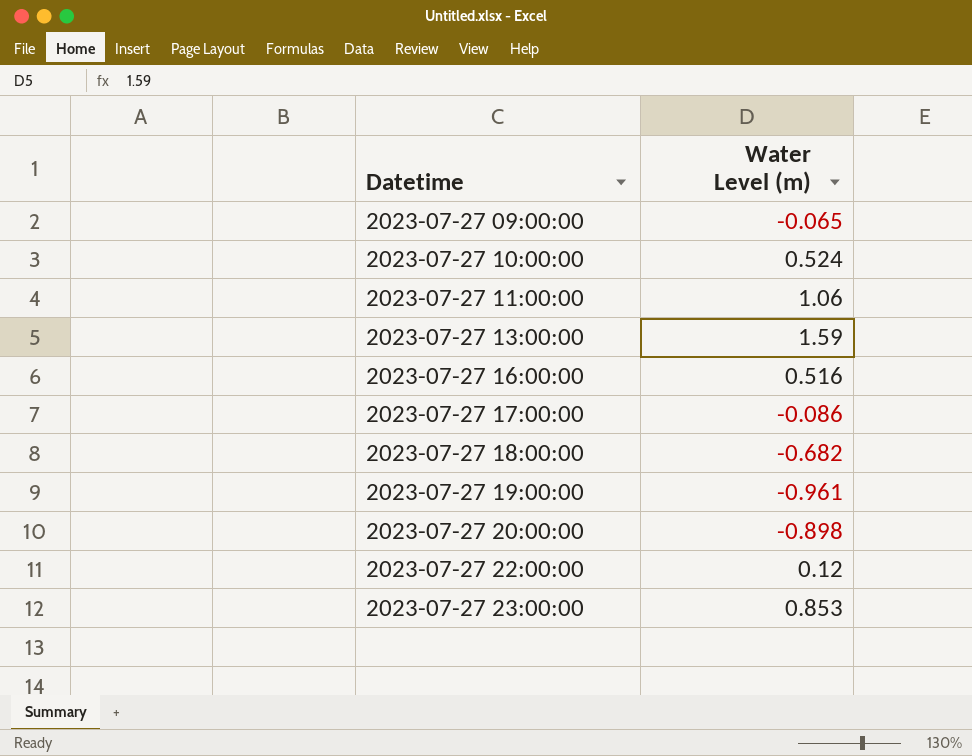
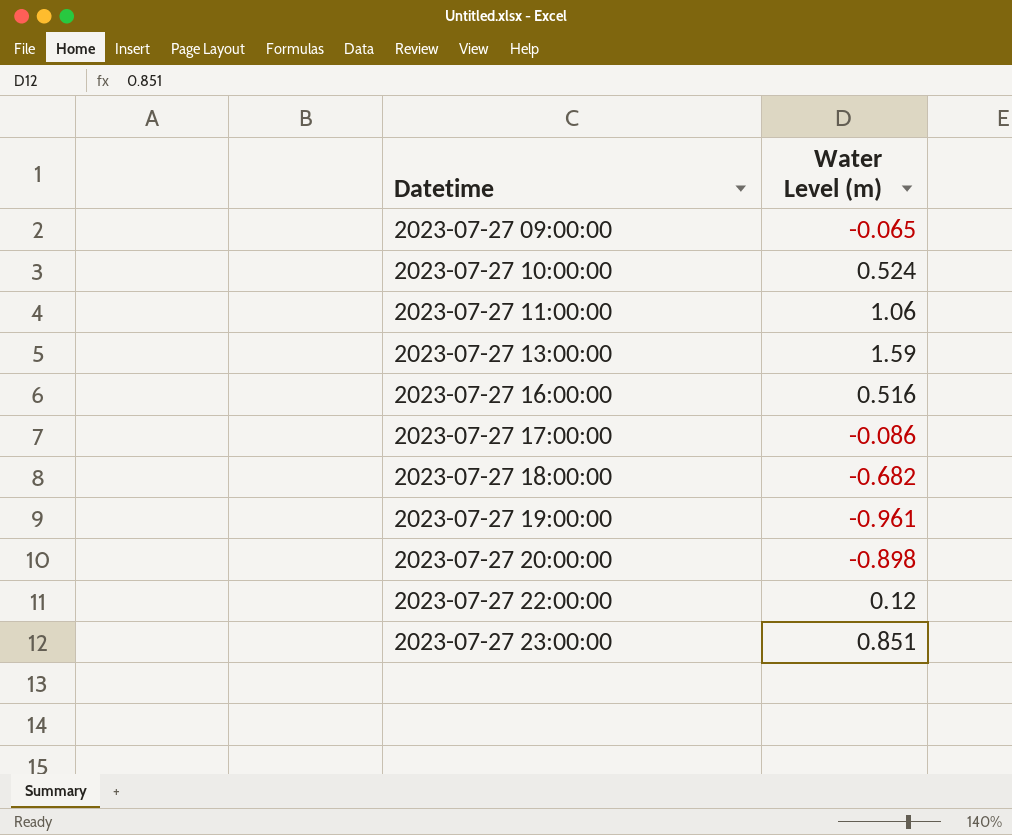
2023-07-27 23:00:00 | Water Level (m): 0.853 -> 0.851

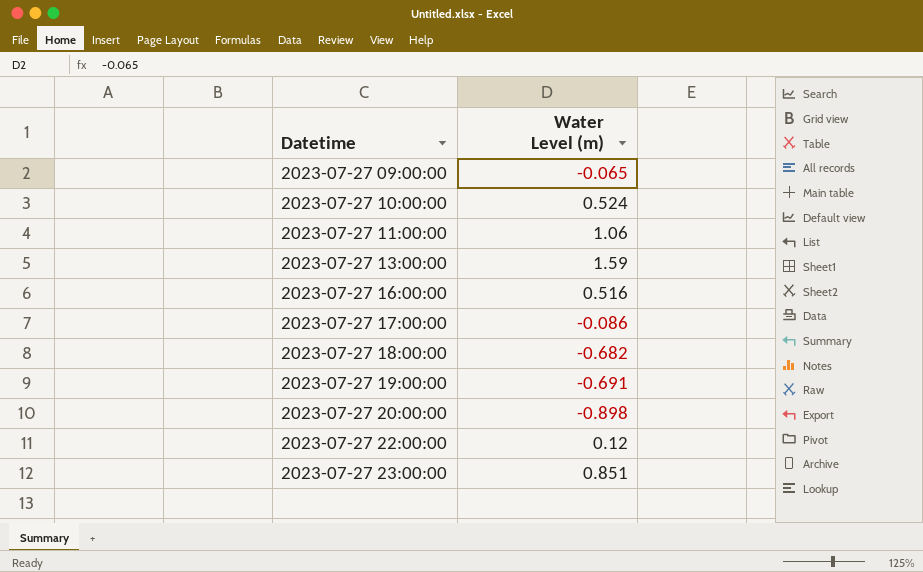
2023-07-27 19:00:00 | Water Level (m): -0.961 -> -0.691

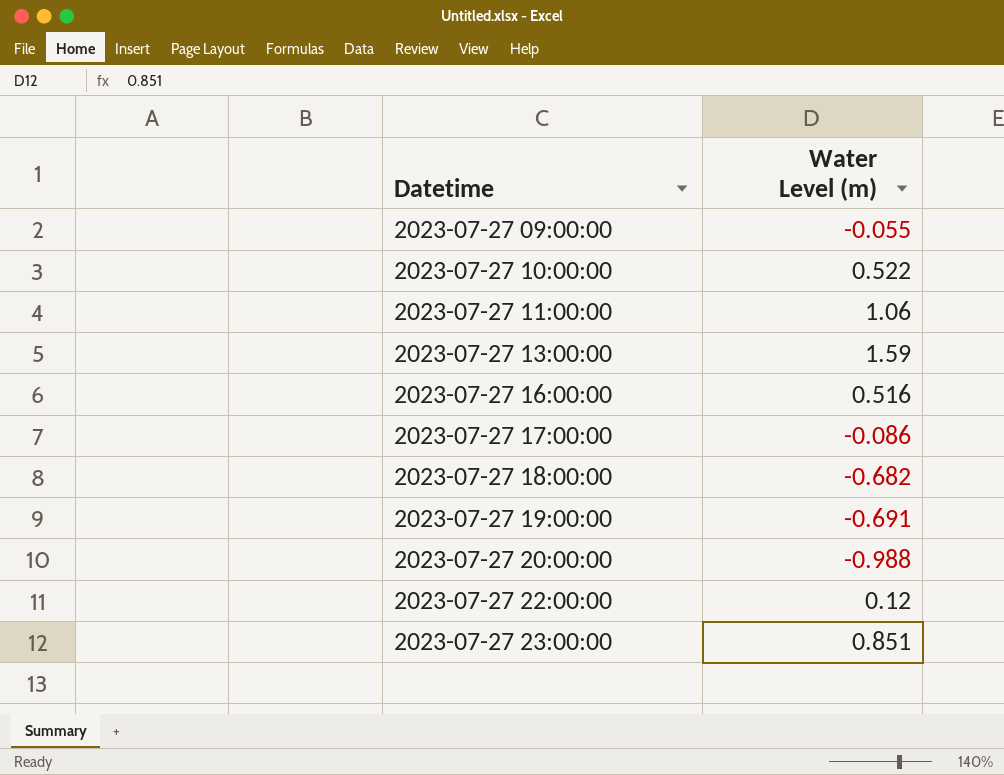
2023-07-27 09:00:00 | Water Level (m): -0.065 -> -0.055
2023-07-27 10:00:00 | Water Level (m): 0.524 -> 0.522
2023-07-27 20:00:00 | Water Level (m): -0.898 -> -0.988

